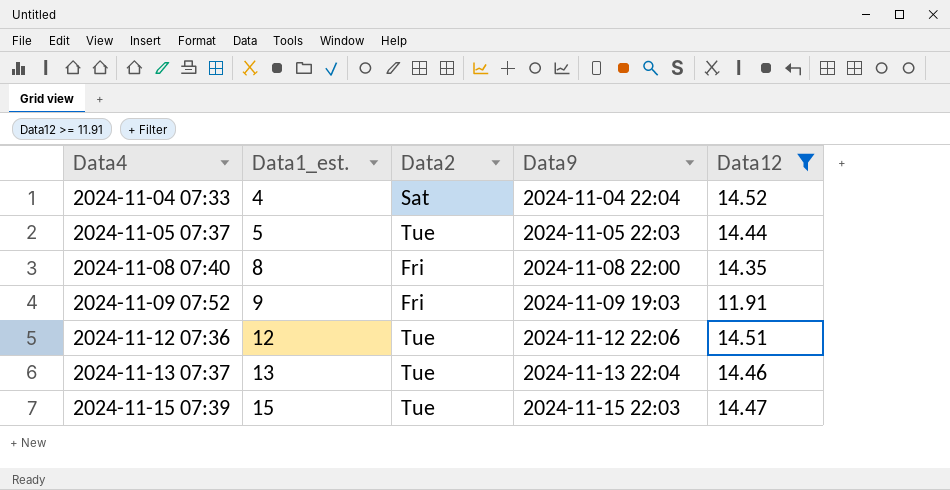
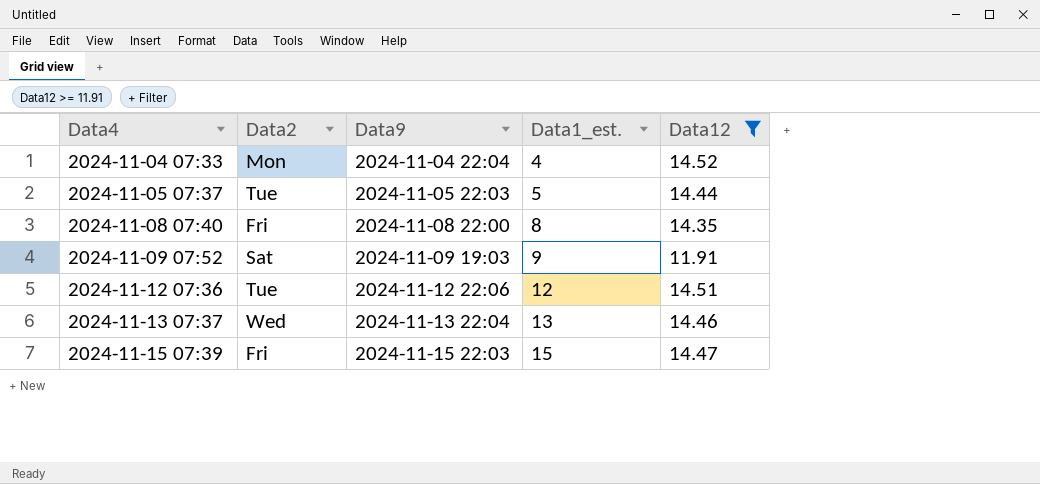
column Data1_est. | position: 2 -> 4
2024-11-04 07:33 | Data2: Sat -> Mon
2024-11-09 07:52 | Data2: Fri -> Sat
2024-11-13 07:37 | Data2: Tue -> Wed
2024-11-15 07:39 | Data2: Tue -> Fri

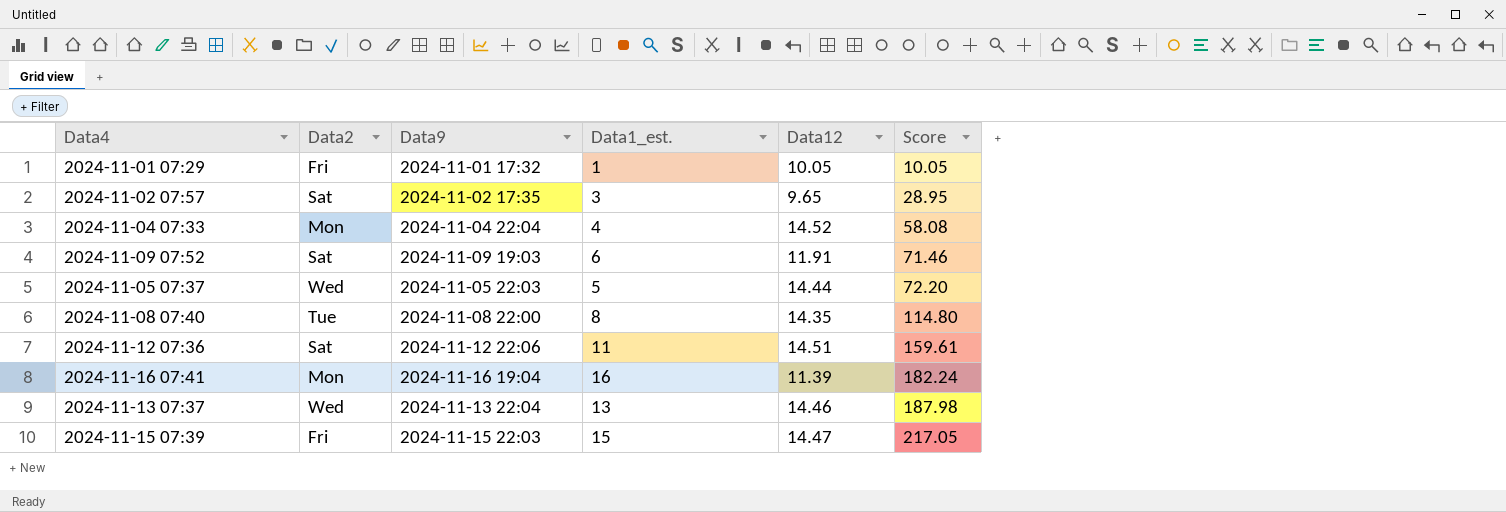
filter: Data12 >= 11.91 -> none
row order: Data4 ascending -> Score ascending
column Score | formula: none -> [Data1_est.] * [Data12]
2024-11-09 07:52 | Data1_est.: 9 -> 6
2024-11-05 07:37 | Data2: Tue -> Wed
2024-11-08 07:40 | Data2: Fri -> Tue
2024-11-12 07:36 | Data2: Tue -> Sat
2024-11-12 07:36 | Data1_est.: 12 -> 11

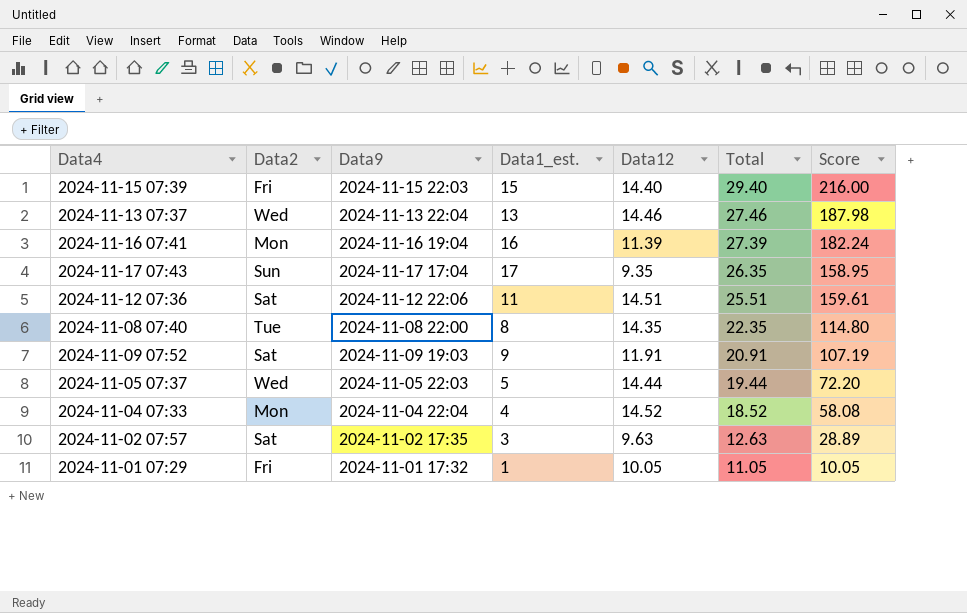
row order: Score ascending -> Total descending
column Total | formula: none -> [Data1_est.] + [Data12]
2024-11-15 07:39 | Data12: 14.47 -> 14.40
2024-11-15 07:39 | Score: 217.05 -> 216.00
row 2024-11-17 07:43: none -> Sun | 2024-11-17 17:04 | 17 | 9.35 | 26.35 | 158.95
2024-11-09 07:52 | Data1_est.: 6 -> 9
2024-11-09 07:52 | Score: 71.46 -> 107.19
2024-11-02 07:57 | Data12: 9.65 -> 9.63
2024-11-02 07:57 | Score: 28.95 -> 28.89

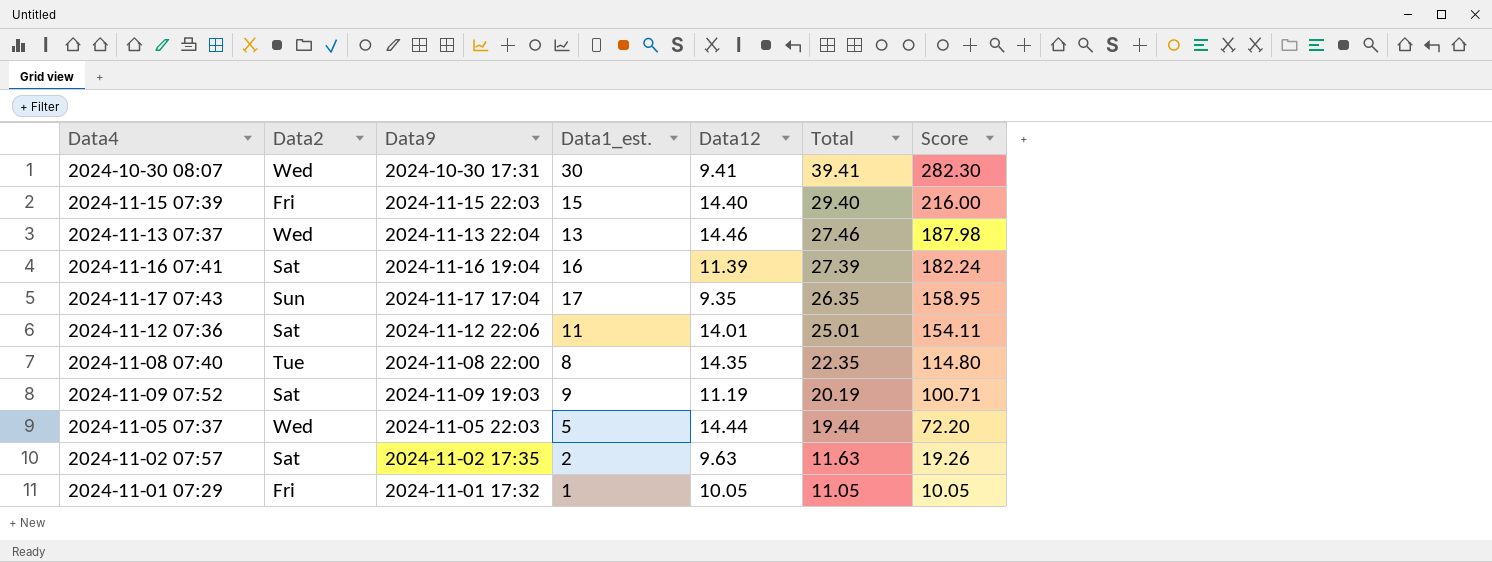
row 2024-11-04 07:33: Mon | 2024-11-04 22:04 | 4 | 14.52 | 18.52 | 58.08 -> none
row 2024-10-30 08:07: none -> Wed | 2024-10-30 17:31 | 30 | 9.41 | 39.41 | 282.30
2024-11-16 07:41 | Data2: Mon -> Sat
2024-11-12 07:36 | Data12: 14.51 -> 14.01
2024-11-12 07:36 | Total: 25.51 -> 25.01
2024-11-12 07:36 | Score: 159.61 -> 154.11
2024-11-09 07:52 | Data12: 11.91 -> 11.19
2024-11-09 07:52 | Total: 20.91 -> 20.19
2024-11-09 07:52 | Score: 107.19 -> 100.71
2024-11-02 07:57 | Data1_est.: 3 -> 2
2024-11-02 07:57 | Total: 12.63 -> 11.63
2024-11-02 07:57 | Score: 28.89 -> 19.26

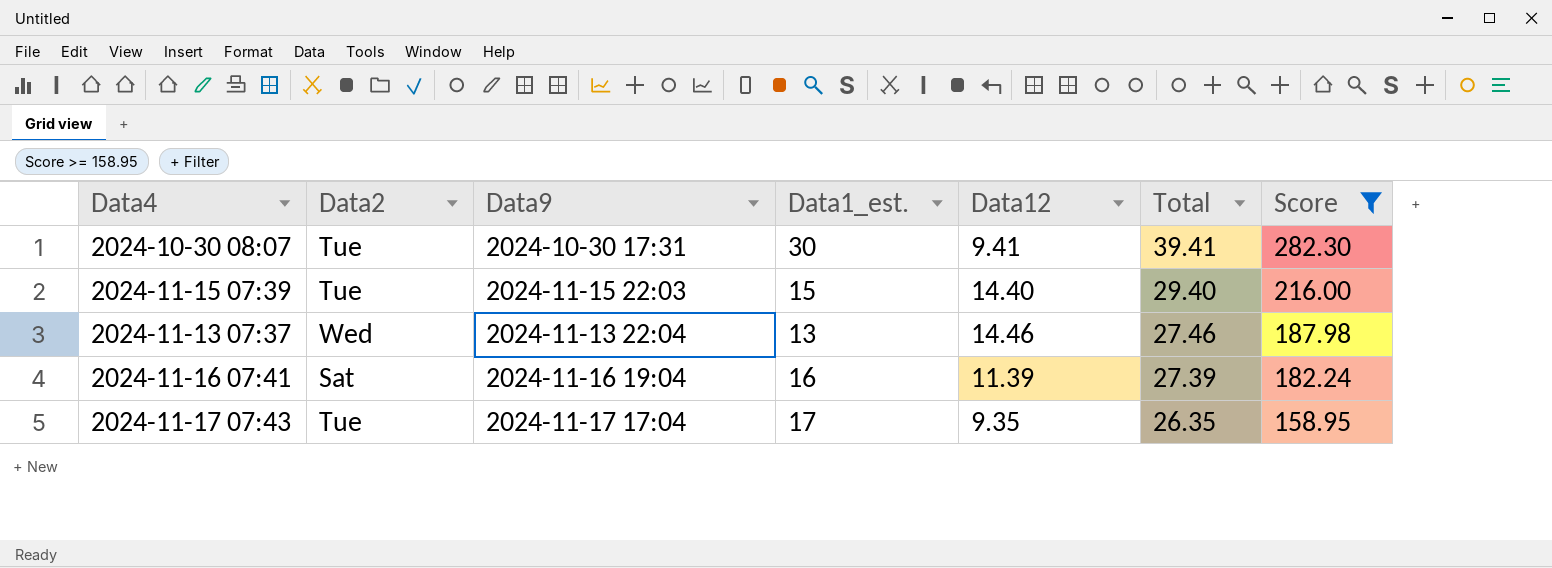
filter: none -> Score >= 158.95
2024-10-30 08:07 | Data2: Wed -> Tue
2024-11-15 07:39 | Data2: Fri -> Tue
2024-11-17 07:43 | Data2: Sun -> Tue

